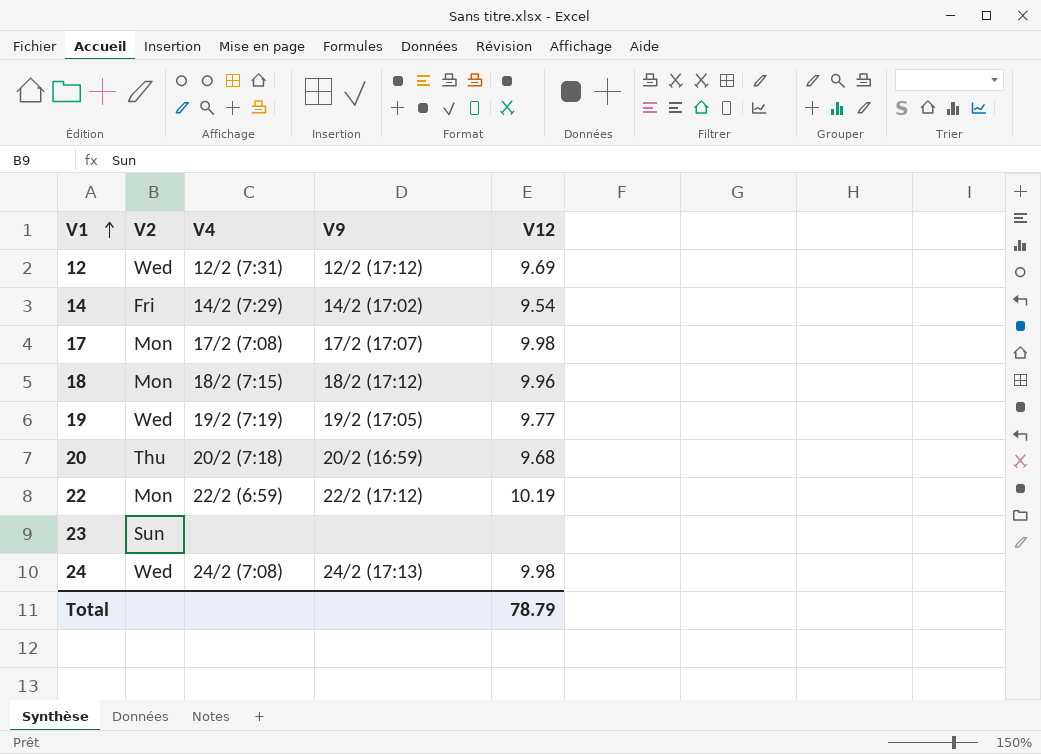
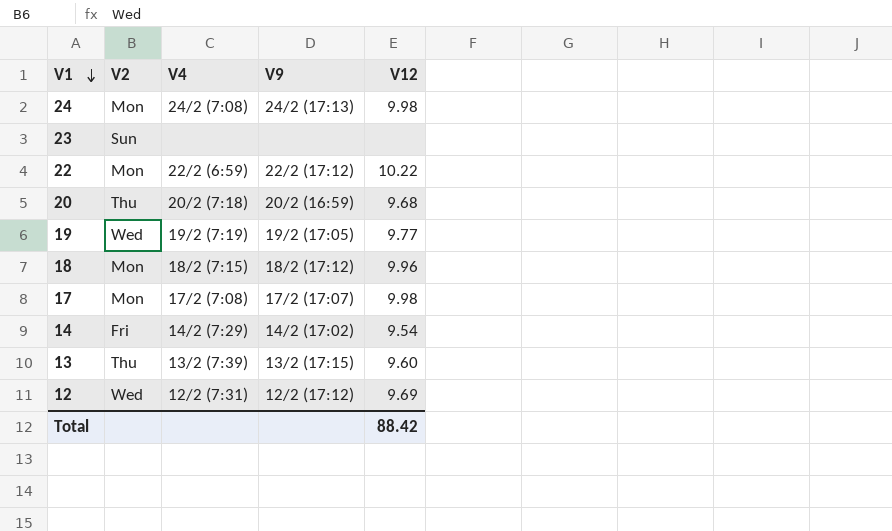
row order: V1 ascending -> V1 descending
24 | V2: Wed -> Mon
22 | V12: 10.19 -> 10.22
row 13: none -> Thu | 13/2 (7:39) | 13/2 (17:15) | 9.60
Total | V12: 78.79 -> 88.42

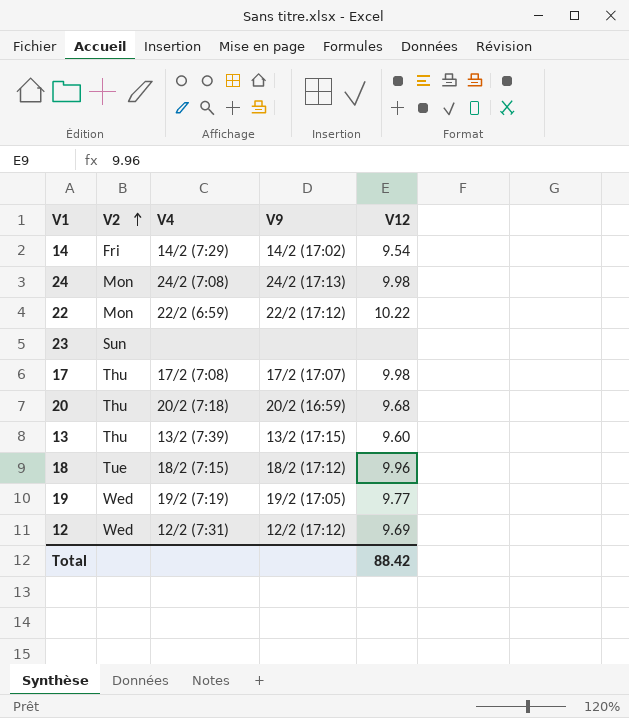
row order: V1 descending -> V2 ascending
17 | V2: Mon -> Thu
18 | V2: Mon -> Tue

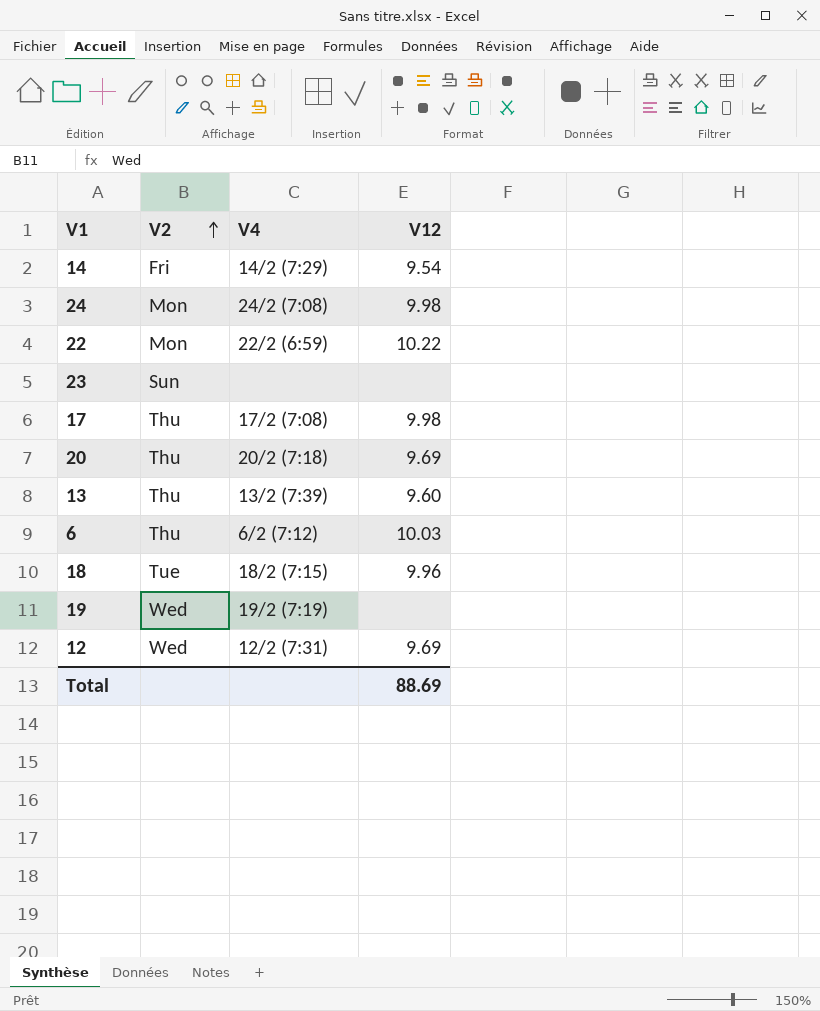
column V9 | position: 4 -> none
20 | V12: 9.68 -> 9.69
row 6: none -> Thu | 6/2 (7:12) | 10.03
19 | V12: 9.77 -> none
Total | V12: 88.42 -> 88.69

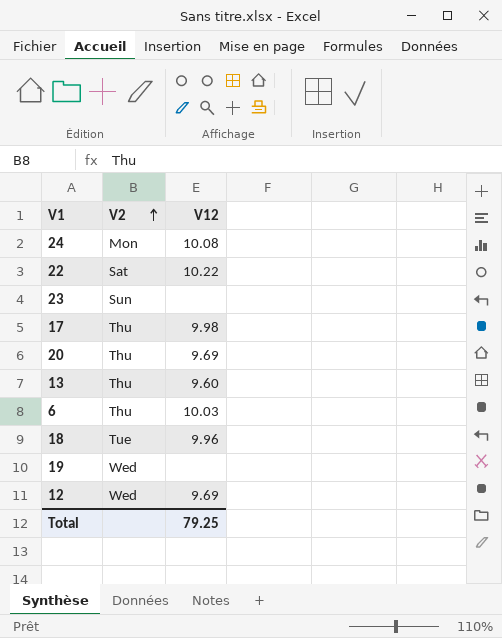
column V4 | position: 3 -> none
row 14: Fri | 14/2 (7:29) | 9.54 -> none
24 | V12: 9.98 -> 10.08
22 | V2: Mon -> Sat
Total | V12: 88.69 -> 79.25

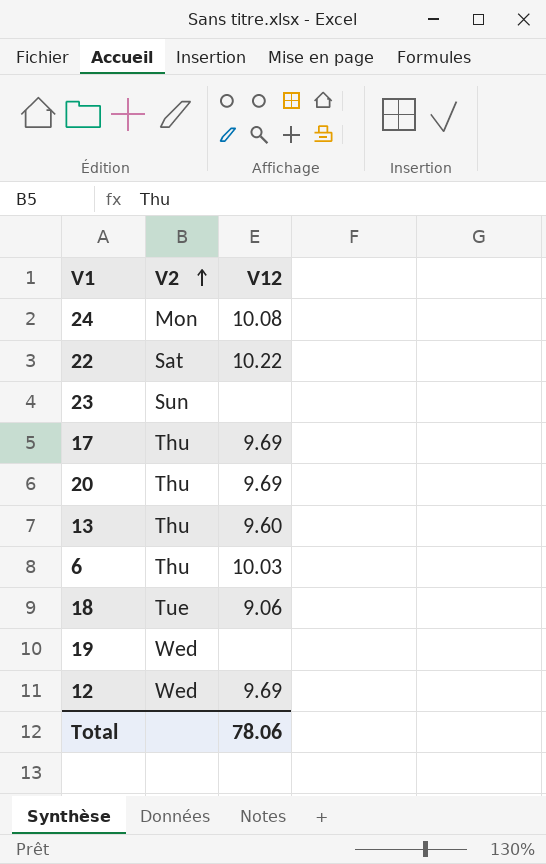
17 | V12: 9.98 -> 9.69
18 | V12: 9.96 -> 9.06
Total | V12: 79.25 -> 78.06

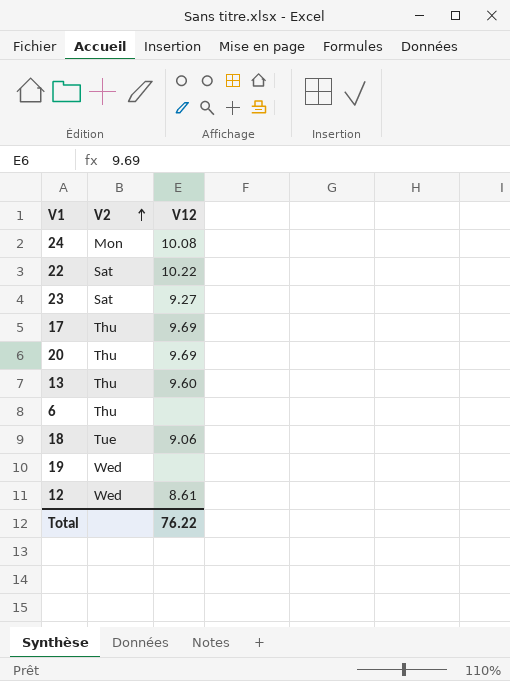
23 | V2: Sun -> Sat
23 | V12: none -> 9.27
6 | V12: 10.03 -> none
12 | V12: 9.69 -> 8.61
Total | V12: 78.06 -> 76.22

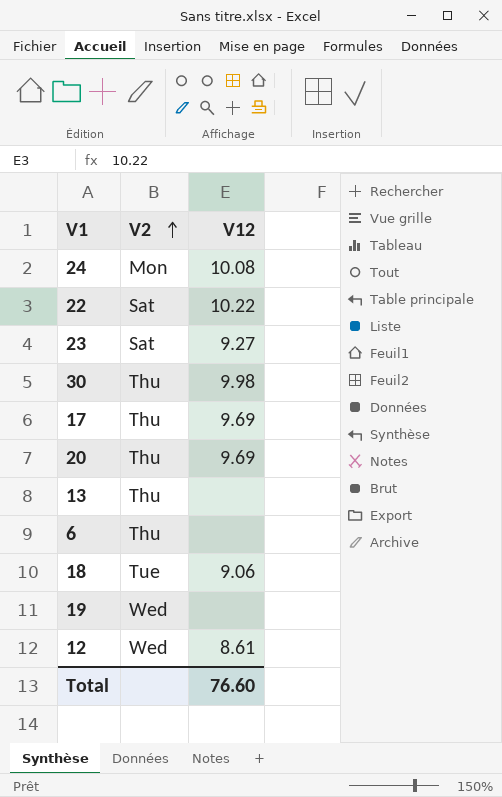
row 30: none -> Thu | 9.98
13 | V12: 9.60 -> none
Total | V12: 76.22 -> 76.60

